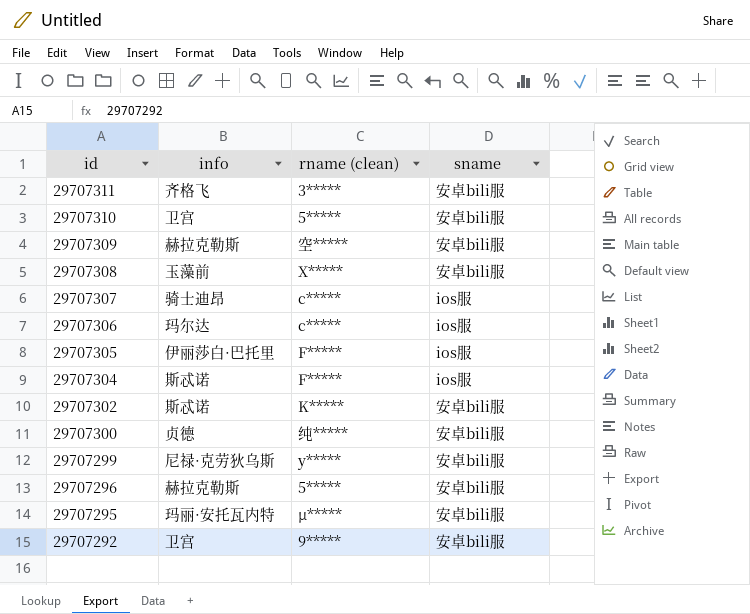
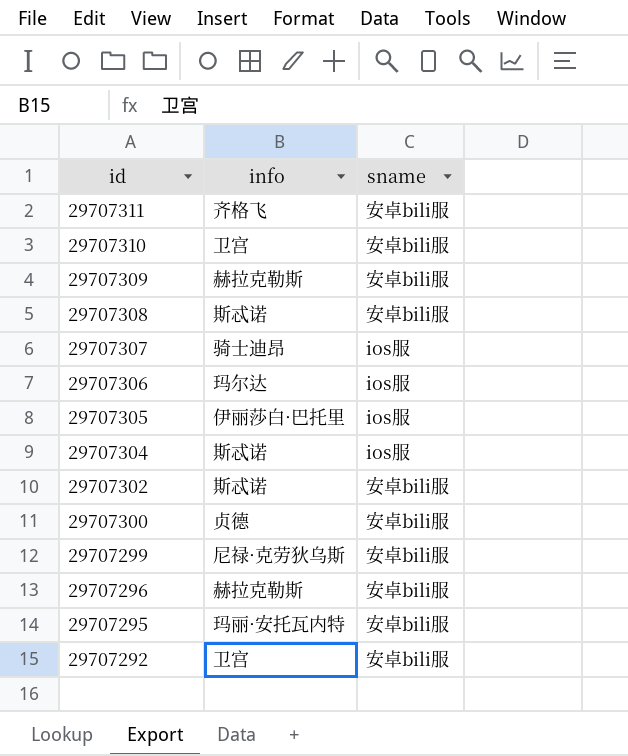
column rname (clean) | position: 3 -> none
29707308 | info: 玉藻前 -> 斯忒诺

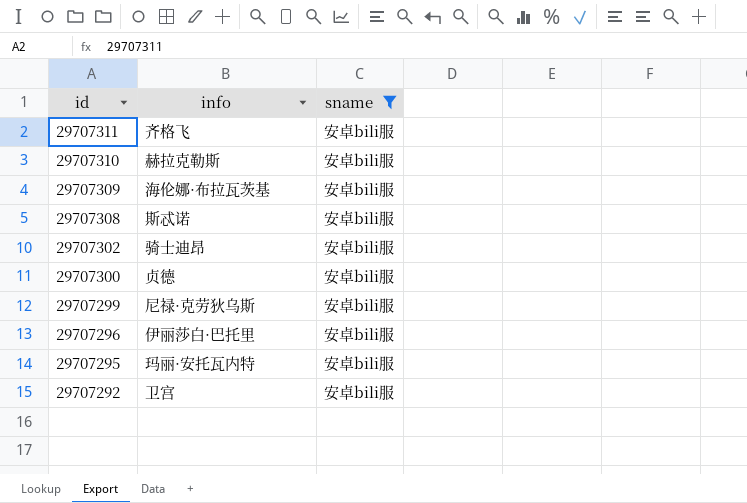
filter: none -> sname = 安卓bili服
29707310 | info: 卫宫 -> 赫拉克勒斯
29707309 | info: 赫拉克勒斯 -> 海伦娜·布拉瓦茨基
29707302 | info: 斯忒诺 -> 骑士迪昂
29707296 | info: 赫拉克勒斯 -> 伊丽莎白·巴托里

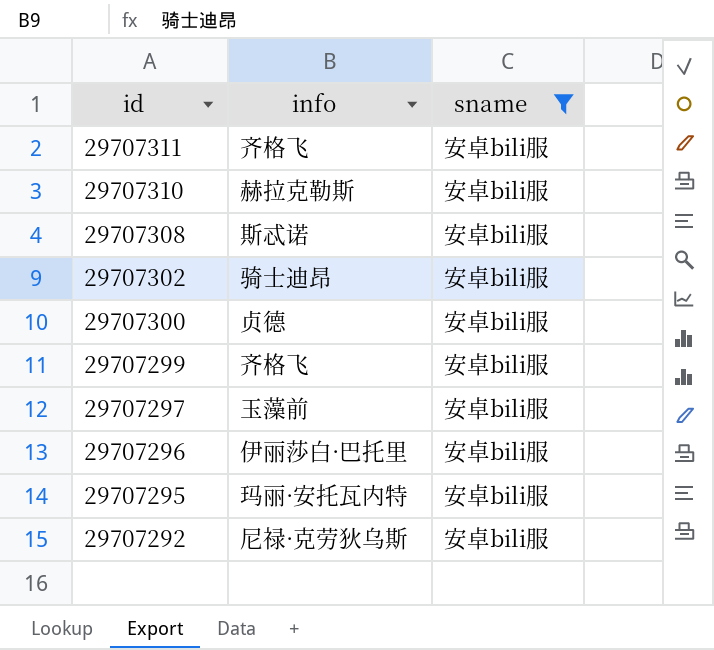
row 29707309: 海伦娜·布拉瓦茨基 | 安卓bili服 -> none
29707299 | info: 尼禄·克劳狄乌斯 -> 齐格飞
row 29707297: none -> 玉藻前 | 安卓bili服
29707292 | info: 卫宫 -> 尼禄·克劳狄乌斯

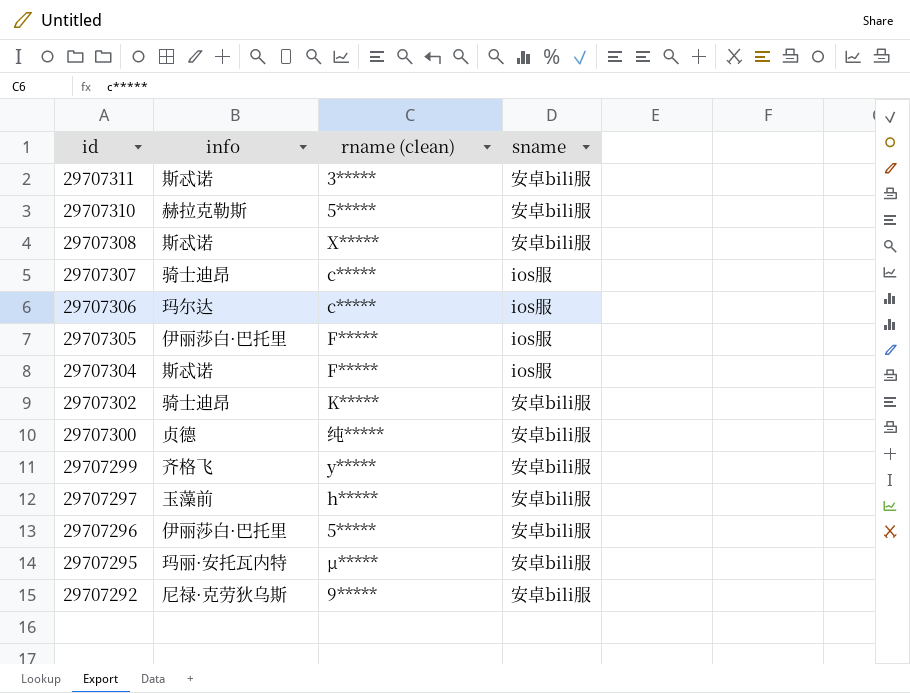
filter: sname = 安卓bili服 -> none
column rname (clean) | position: none -> 3
29707311 | info: 齐格飞 -> 斯忒诺

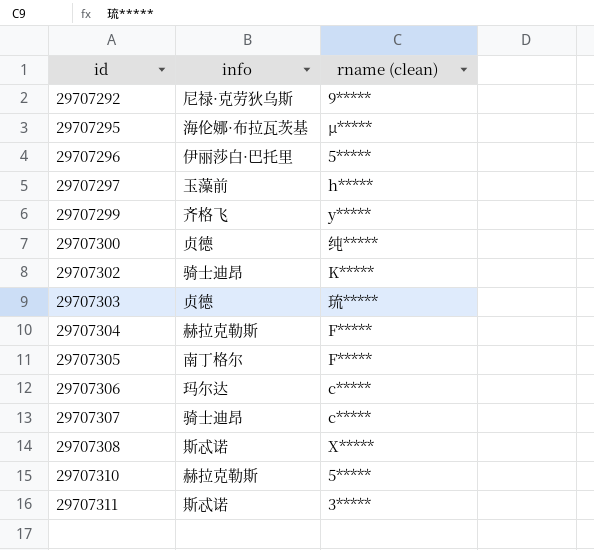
row order: id descending -> id ascending
column sname | position: 4 -> none
29707295 | info: 玛丽·安托瓦内特 -> 海伦娜·布拉瓦茨基
row 29707303: none -> 贞德 | 琉*****
29707304 | info: 斯忒诺 -> 赫拉克勒斯
29707305 | info: 伊丽莎白·巴托里 -> 南丁格尔

